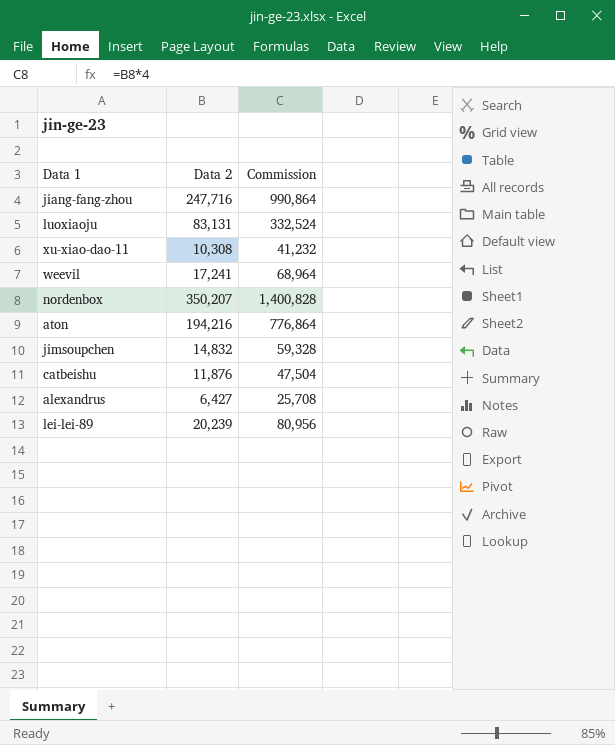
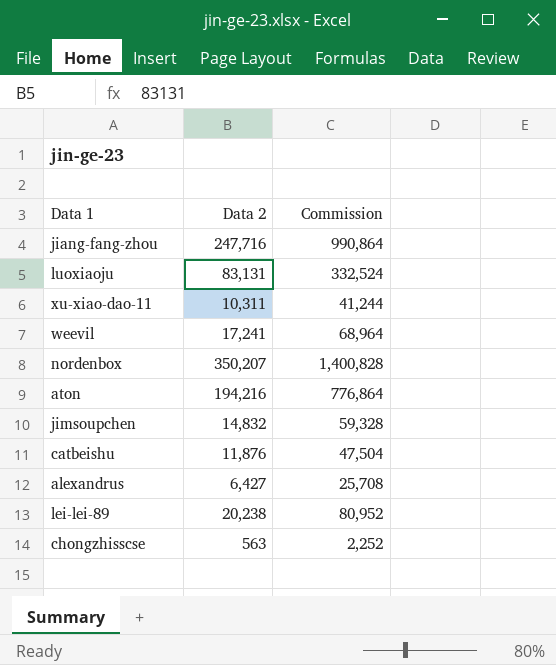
xu-xiao-dao-11 | Data 2: 10,308 -> 10,311
xu-xiao-dao-11 | Commission: 41,232 -> 41,244
lei-lei-89 | Data 2: 20,239 -> 20,238
lei-lei-89 | Commission: 80,956 -> 80,952
row chongzhisscse: none -> 563 | 2,252

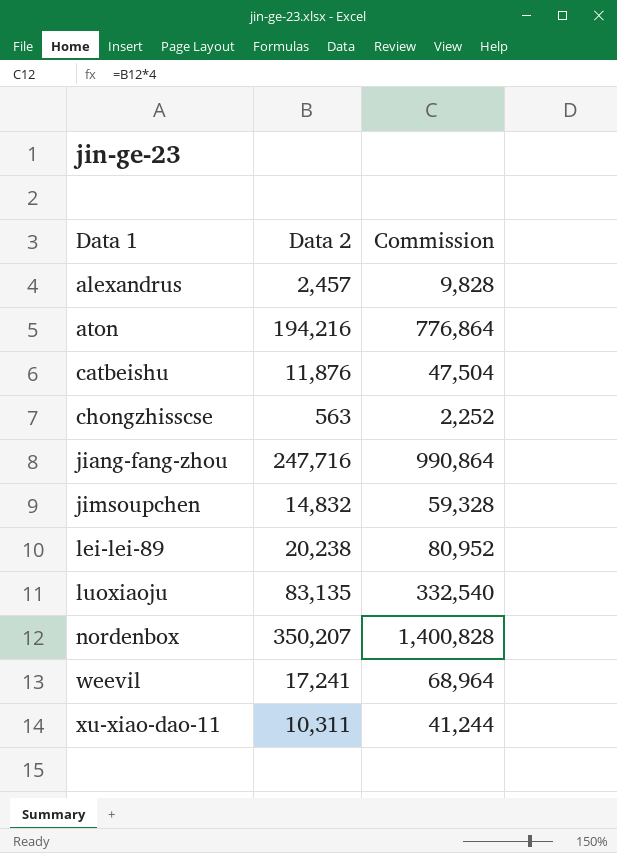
row order: none -> Data 1 ascending
alexandrus | Data 2: 6,427 -> 2,457
alexandrus | Commission: 25,708 -> 9,828
luoxiaoju | Data 2: 83,131 -> 83,135
luoxiaoju | Commission: 332,524 -> 332,540

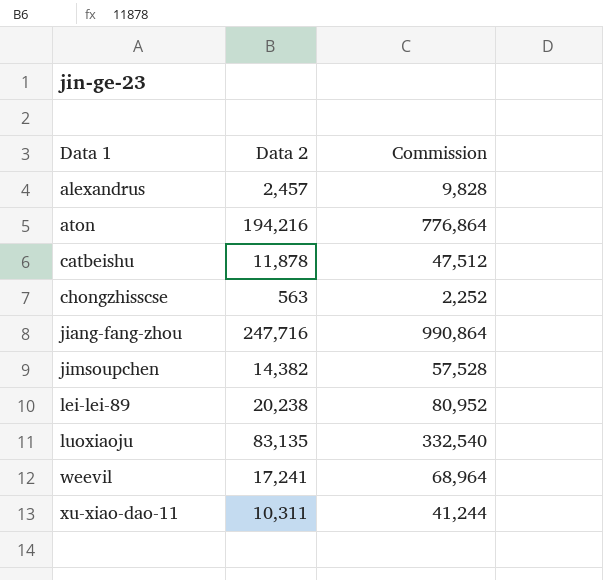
row nordenbox: 350,207 | 1,400,828 -> none
catbeishu | Data 2: 11,876 -> 11,878
catbeishu | Commission: 47,504 -> 47,512
jimsoupchen | Data 2: 14,832 -> 14,382
jimsoupchen | Commission: 59,328 -> 57,528

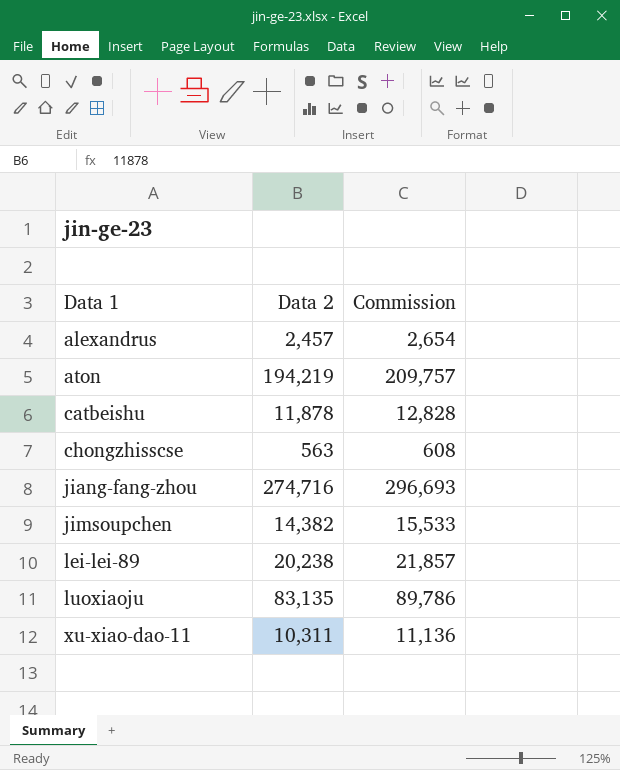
column Commission | formula: [Data 2] * 4 -> [Data 2] * 1.08
row weevil: 17,241 | 68,964 -> none
aton | Data 2: 194,216 -> 194,219
jiang-fang-zhou | Data 2: 247,716 -> 274,716

